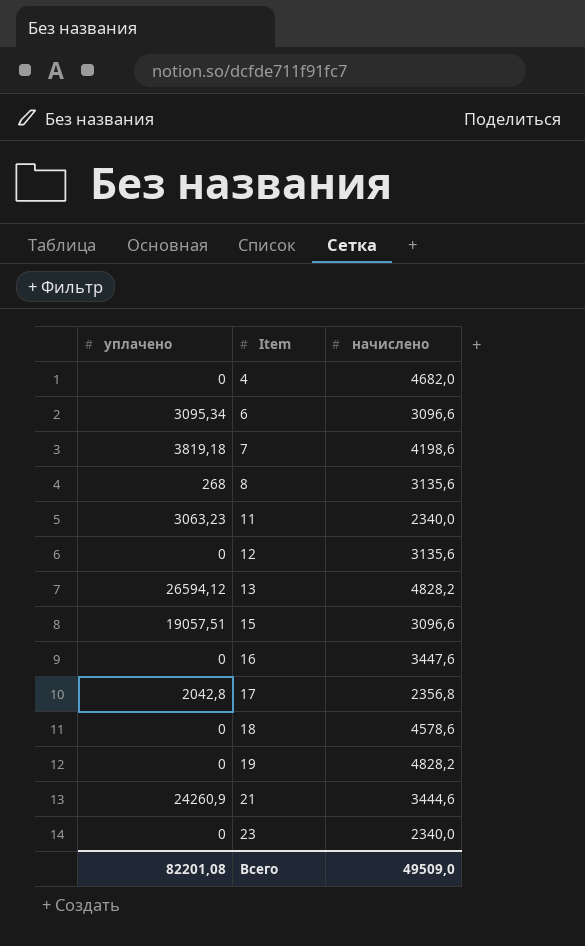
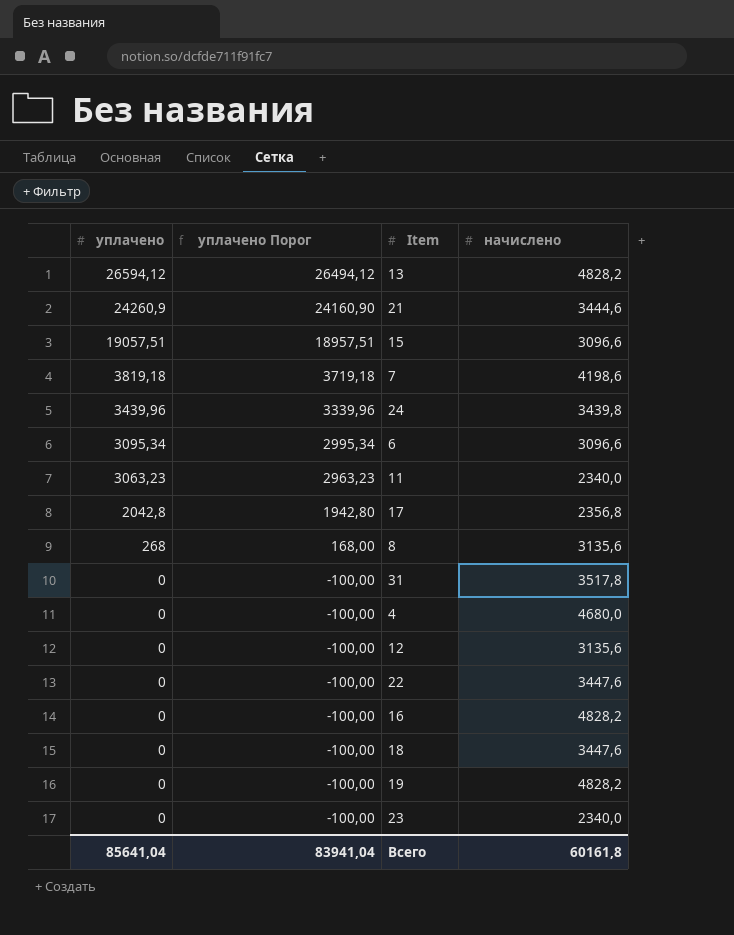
row order: Item ascending -> уплачено descending
column уплачено Порог | formula: none -> [уплачено] - 100
row 24: none -> 3439,96 | 3339,96 | 3439,8
row 31: none -> 0 | -100,00 | 3517,8
4 | начислено: 4682,0 -> 4680,0
row 22: none -> 0 | -100,00 | 3447,6
16 | начислено: 3447,6 -> 4828,2
18 | начислено: 4578,6 -> 3447,6
Всего | уплачено: 82201,08 -> 85641,04
Всего | начислено: 49509,0 -> 60161,8

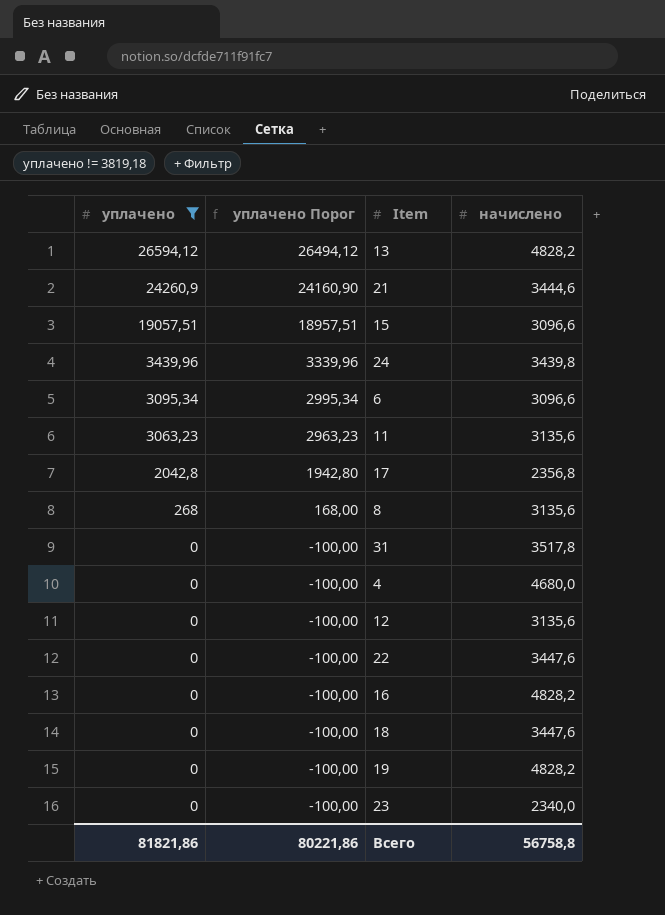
filter: none -> уплачено != 3819,18
11 | начислено: 2340,0 -> 3135,6
Всего | уплачено: 85641,04 -> 81821,86
Всего | уплачено Порог: 83941,04 -> 80221,86
Всего | начислено: 60161,8 -> 56758,8

